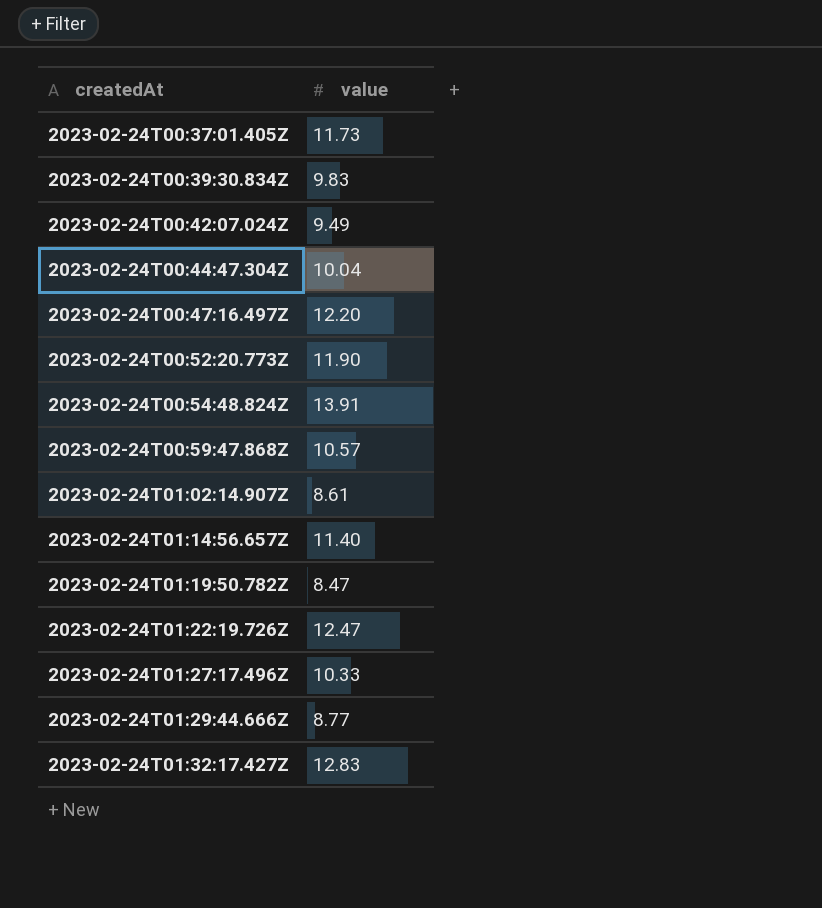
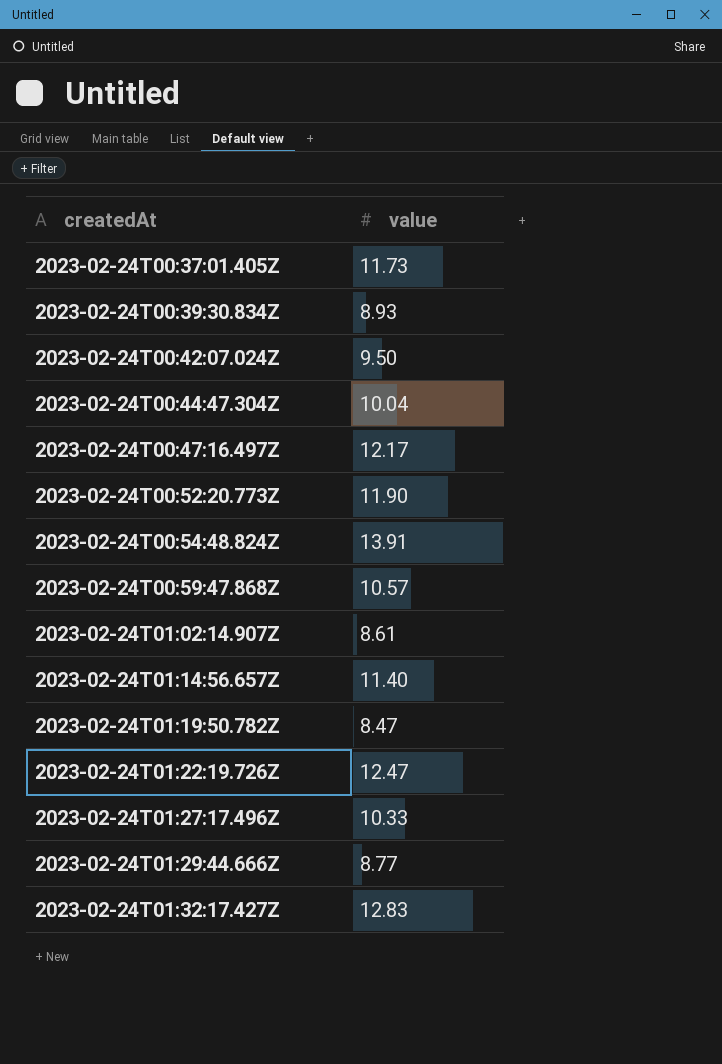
2023-02-24T00:39:30.834Z | value: 9.83 -> 8.93
2023-02-24T00:42:07.024Z | value: 9.49 -> 9.50
2023-02-24T00:47:16.497Z | value: 12.20 -> 12.17

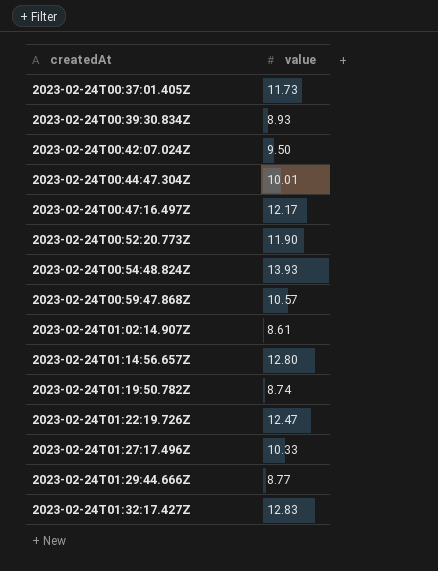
2023-02-24T00:44:47.304Z | value: 10.04 -> 10.01
2023-02-24T00:54:48.824Z | value: 13.91 -> 13.93
2023-02-24T01:14:56.657Z | value: 11.40 -> 12.80
2023-02-24T01:19:50.782Z | value: 8.47 -> 8.74

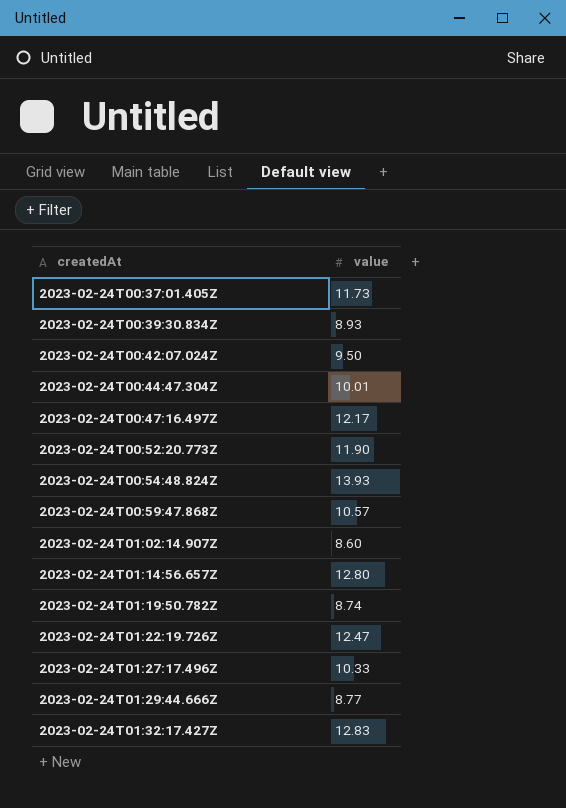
2023-02-24T01:02:14.907Z | value: 8.61 -> 8.60

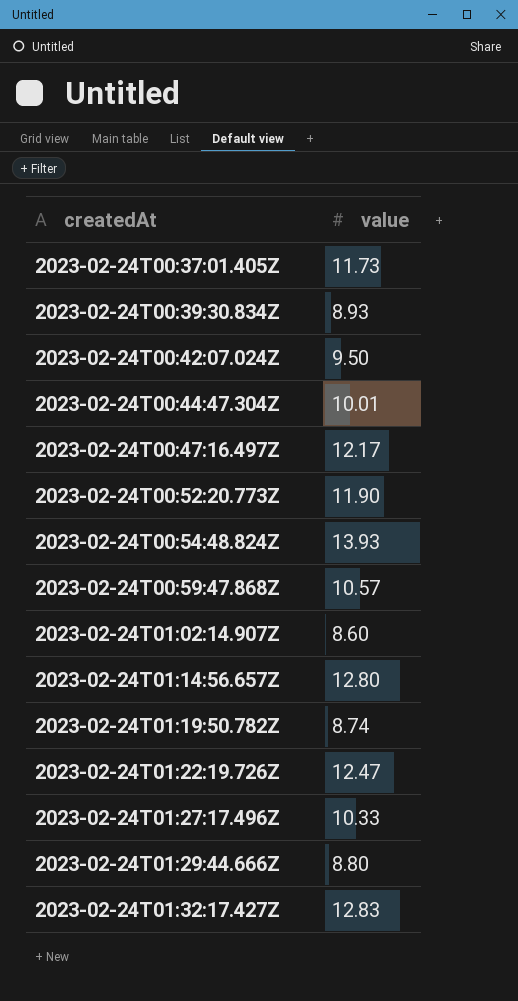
2023-02-24T01:29:44.666Z | value: 8.77 -> 8.80

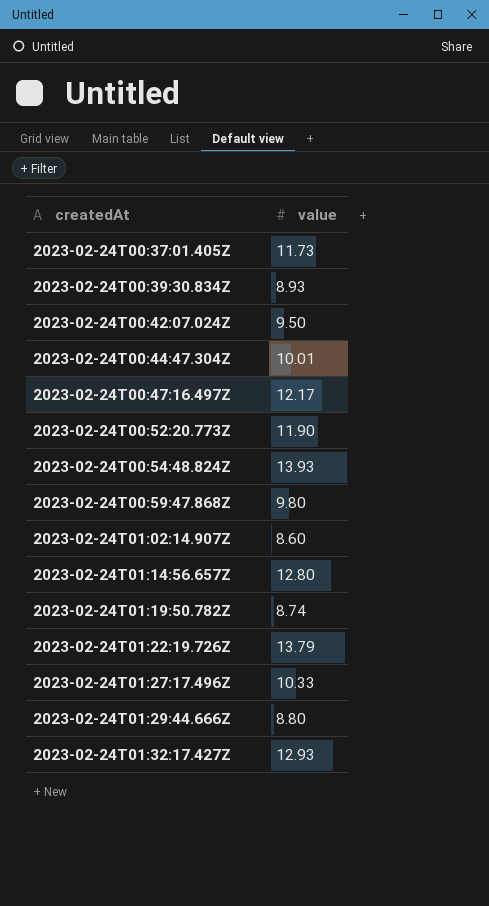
2023-02-24T00:59:47.868Z | value: 10.57 -> 9.80
2023-02-24T01:22:19.726Z | value: 12.47 -> 13.79
2023-02-24T01:32:17.427Z | value: 12.83 -> 12.93

